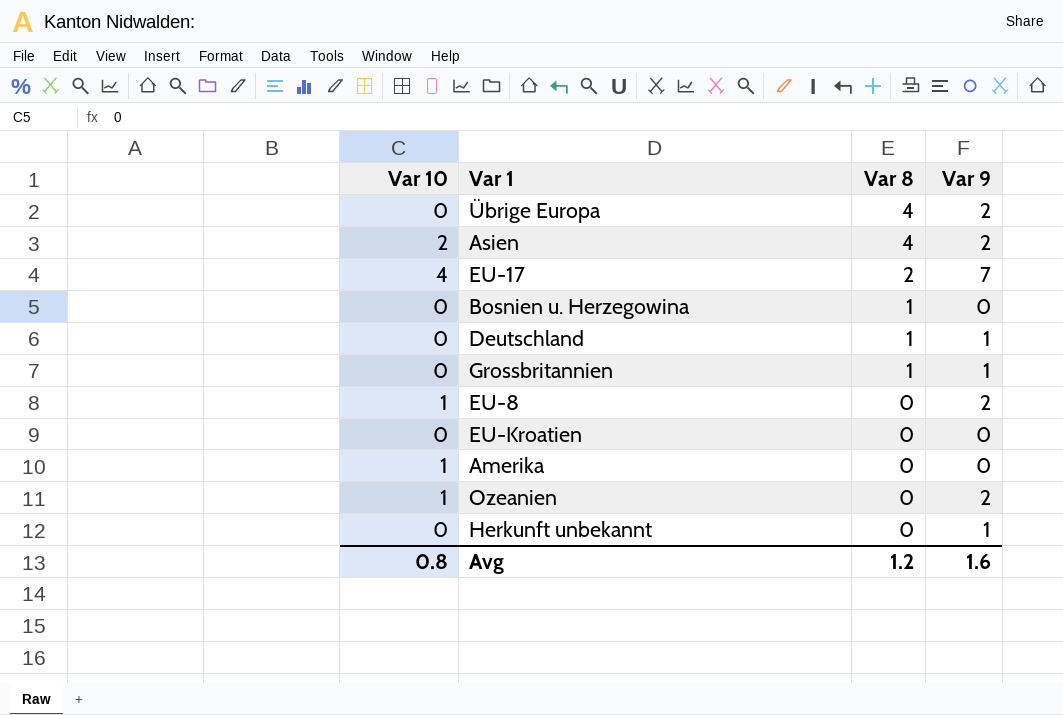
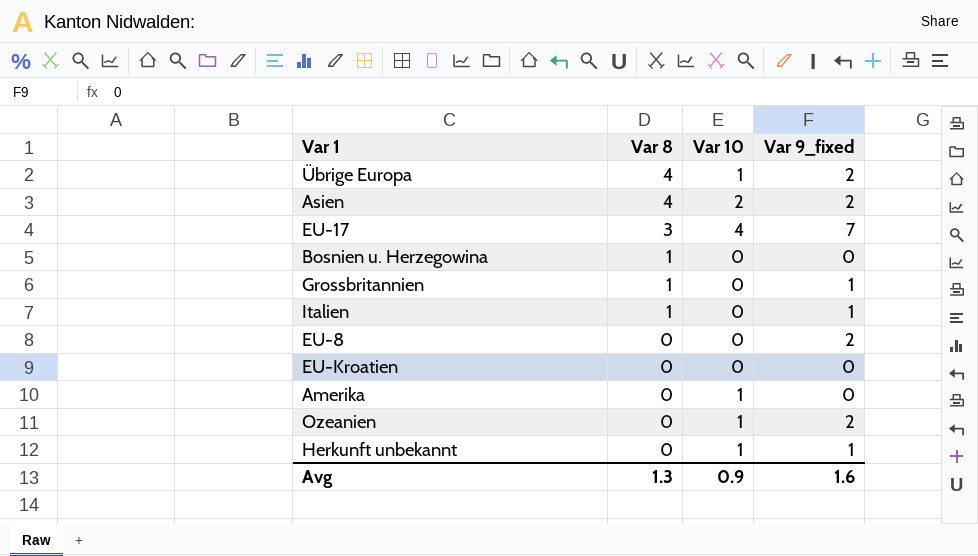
column Var 10 | position: 1 -> 3
column name: Var 9 -> Var 9_fixed
row Deutschland: 0 | 1 | 1 -> none
Übrige Europa | Var 10: 0 -> 1
EU-17 | Var 8: 2 -> 3
row Italien: none -> 1 | 0 | 1
EU-8 | Var 10: 1 -> 0
Herkunft unbekannt | Var 10: 0 -> 1
Avg | Var 8: 1.2 -> 1.3
Avg | Var 10: 0.8 -> 0.9

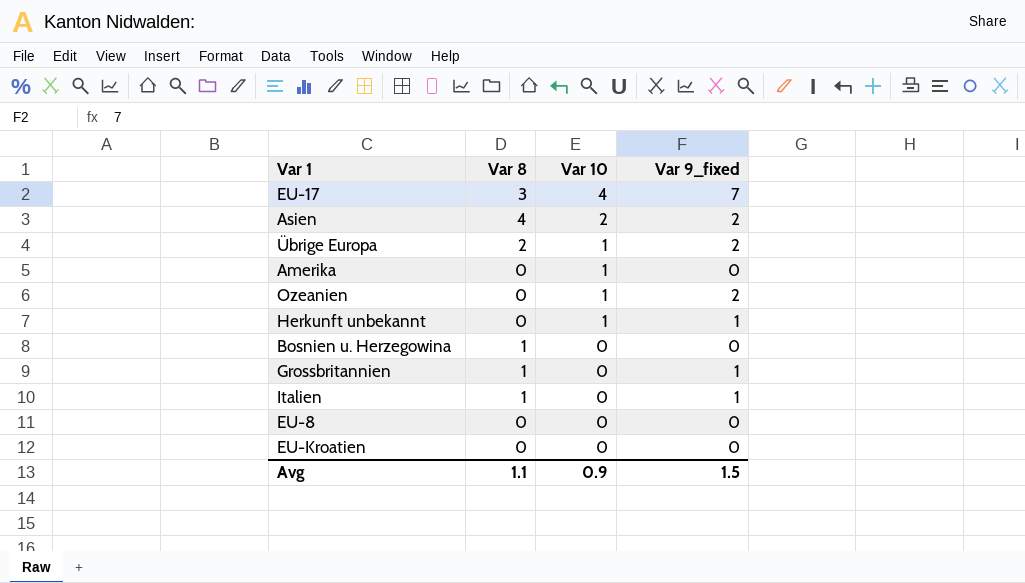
row order: Var 8 descending -> Var 10 descending
Übrige Europa | Var 8: 4 -> 2
EU-8 | Var 9_fixed: 2 -> 0
Avg | Var 8: 1.3 -> 1.1
Avg | Var 9_fixed: 1.6 -> 1.5

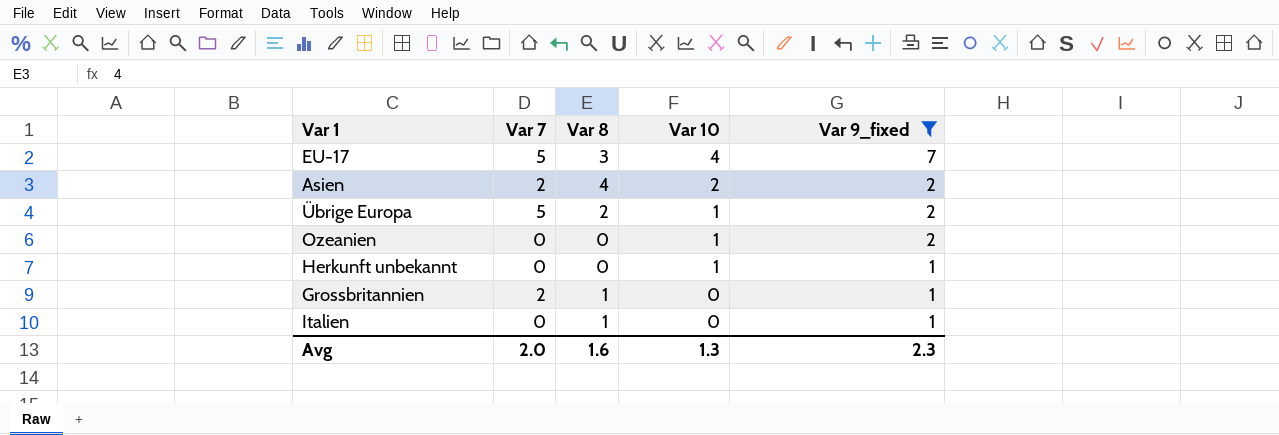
filter: none -> Var 9_fixed != 0
column Var 7 | position: none -> 2
Avg | Var 8: 1.1 -> 1.6
Avg | Var 10: 0.9 -> 1.3
Avg | Var 9_fixed: 1.5 -> 2.3

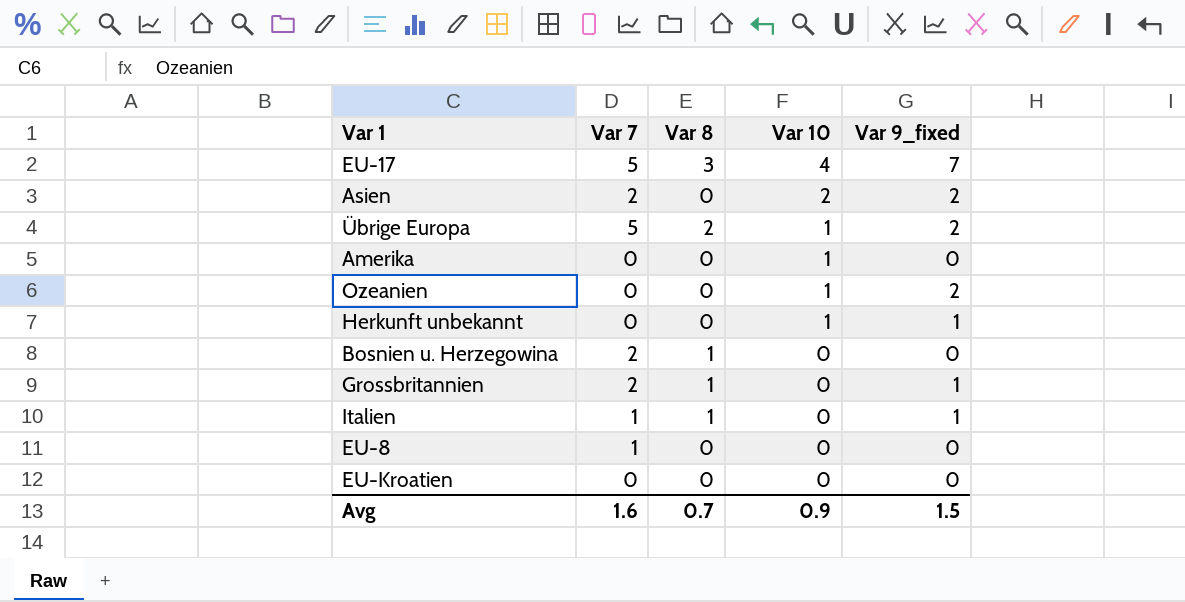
filter: Var 9_fixed != 0 -> none
Asien | Var 8: 4 -> 0
Italien | Var 7: 0 -> 1
Avg | Var 7: 2.0 -> 1.6
Avg | Var 8: 1.6 -> 0.7
Avg | Var 10: 1.3 -> 0.9
Avg | Var 9_fixed: 2.3 -> 1.5

